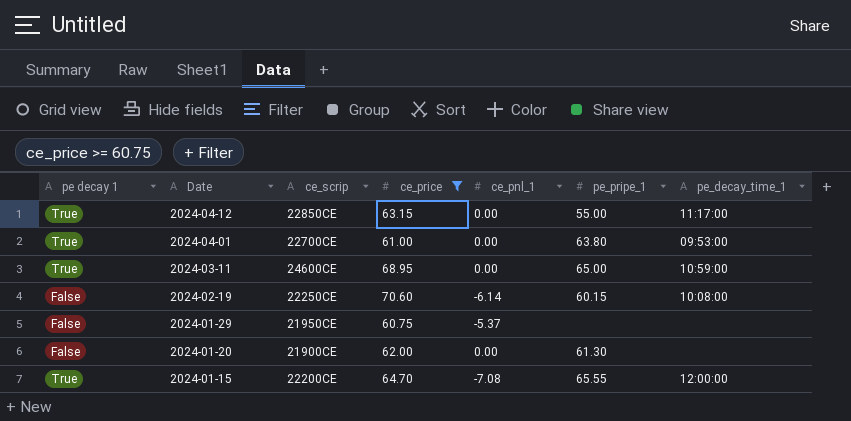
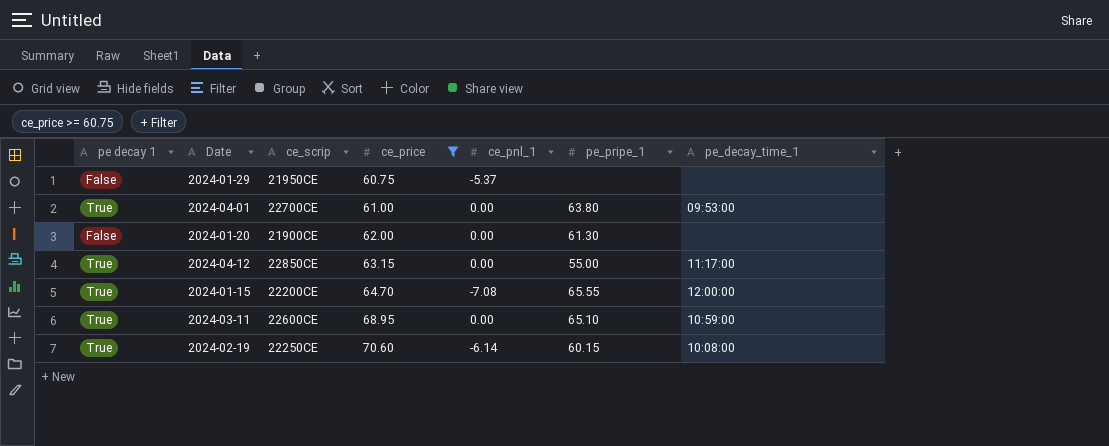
row order: Date descending -> ce_price ascending
2024-03-11 | ce_scrip: 24600CE -> 22600CE
2024-03-11 | pe_pripe_1: 65.00 -> 65.10
2024-02-19 | pe decay 1: False -> True

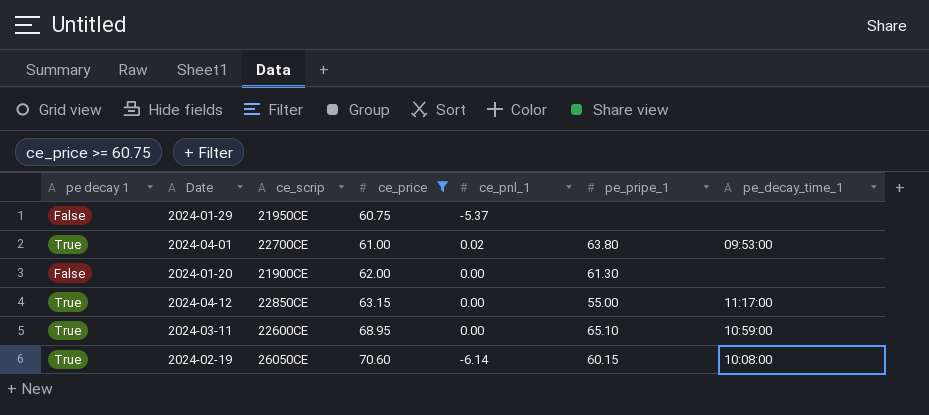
row 2024-01-15: True | 22200CE | 64.70 | -7.08 | 65.55 | 12:00:00 -> none
2024-04-01 | ce_pnl_1: 0.00 -> 0.02
2024-02-19 | ce_scrip: 22250CE -> 26050CE

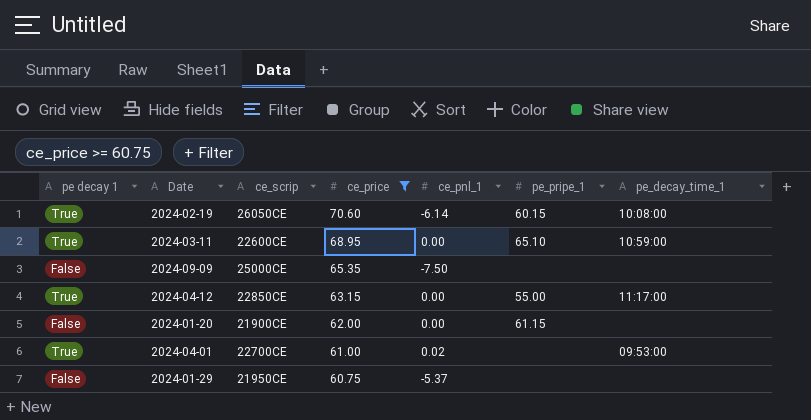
row order: ce_price ascending -> ce_price descending
row 2024-09-09: none -> False | 25000CE | 65.35 | -7.50 | none | none
2024-01-20 | pe_pripe_1: 61.30 -> 61.15
2024-04-01 | pe_pripe_1: 63.80 -> none

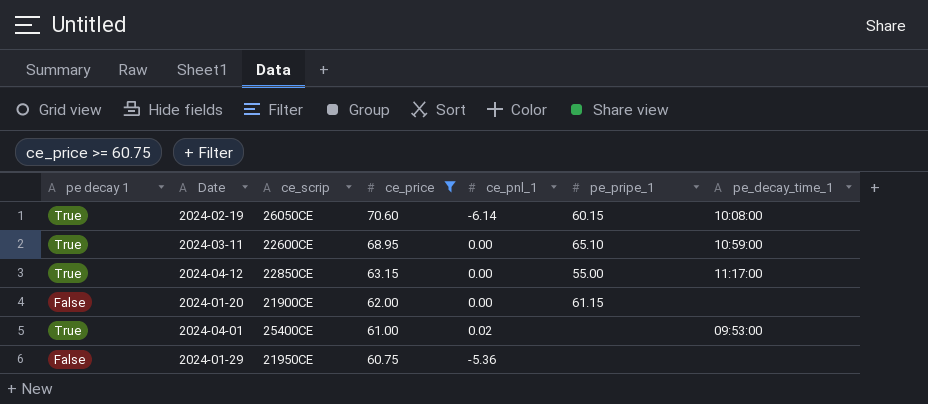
row 2024-09-09: False | 25000CE | 65.35 | -7.50 | none | none -> none
2024-04-01 | ce_scrip: 22700CE -> 25400CE
2024-01-29 | ce_pnl_1: -5.37 -> -5.36

